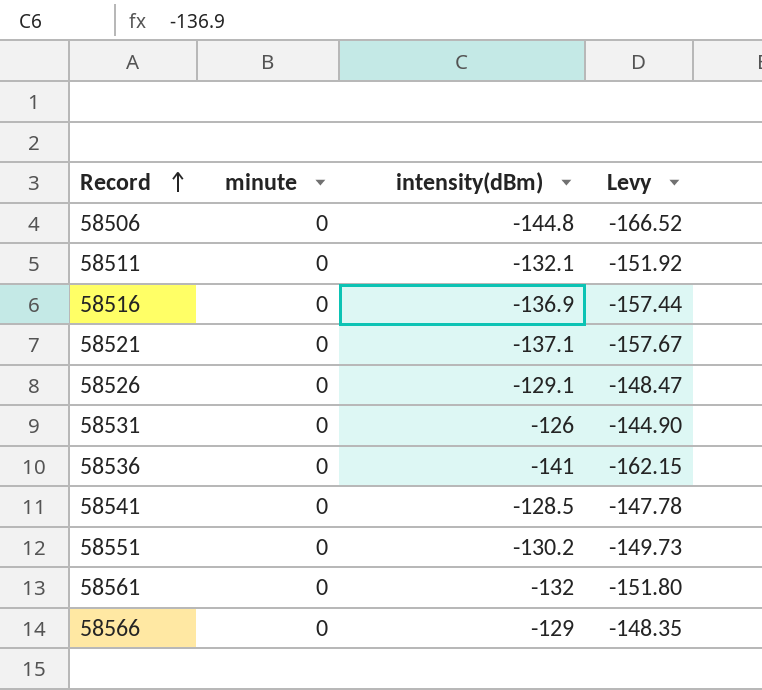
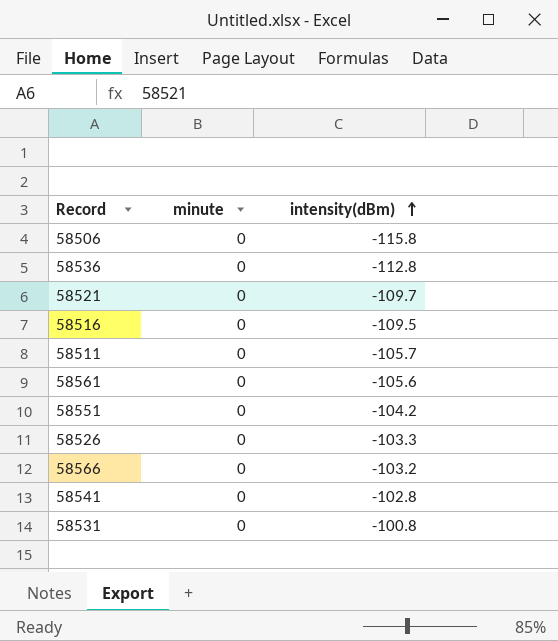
row order: Record ascending -> intensity(dBm) ascending
column Levy | formula: [intensity(dBm)] * 1.15 -> none
58506 | intensity(dBm): -144.8 -> -115.8
58536 | intensity(dBm): -141 -> -112.8
58521 | intensity(dBm): -137.1 -> -109.7
58516 | intensity(dBm): -136.9 -> -109.5
58511 | intensity(dBm): -132.1 -> -105.7
58561 | intensity(dBm): -132 -> -105.6
58551 | intensity(dBm): -130.2 -> -104.2
58526 | intensity(dBm): -129.1 -> -103.3
58566 | intensity(dBm): -129 -> -103.2
58541 | intensity(dBm): -128.5 -> -102.8
58531 | intensity(dBm): -126 -> -100.8

